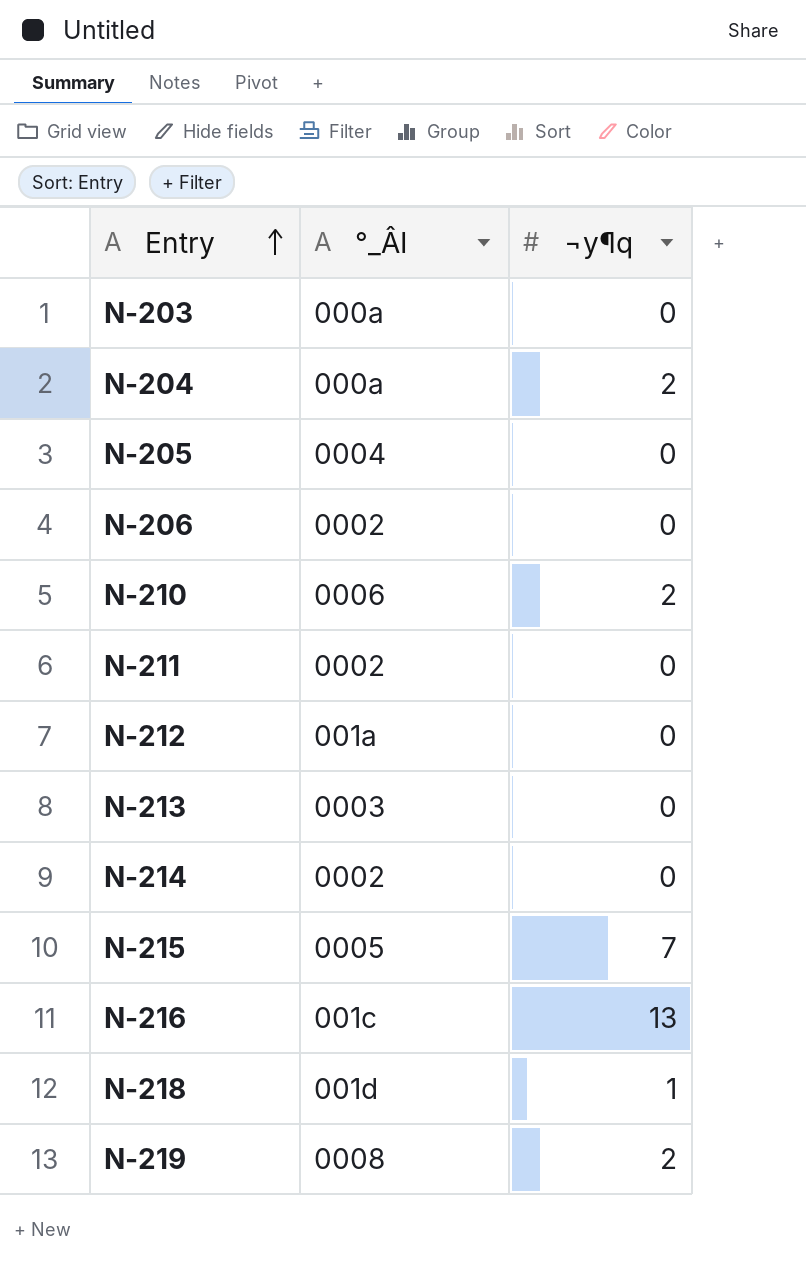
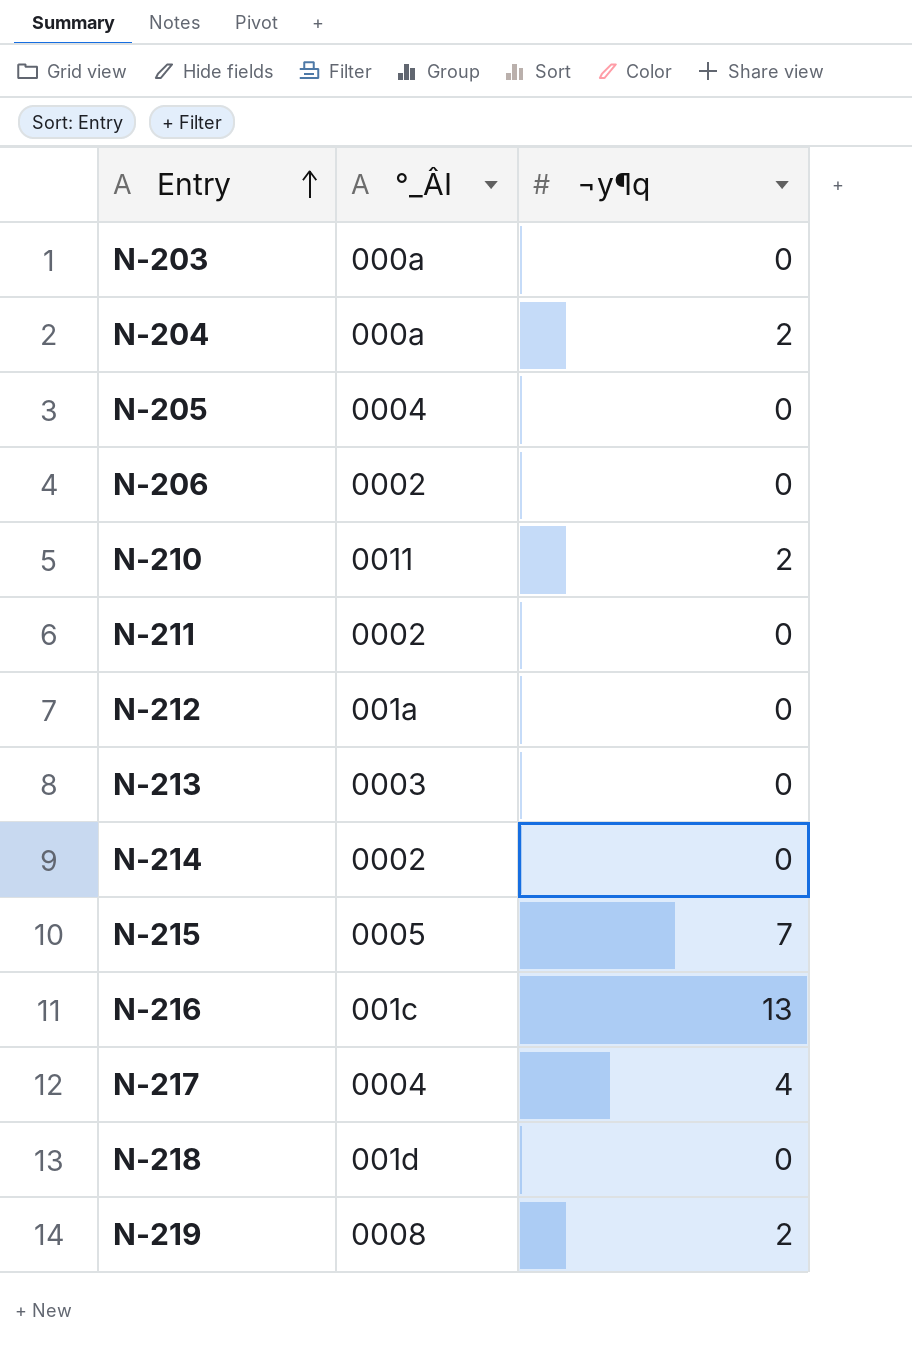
N-210 | °_ÂI: 0006 -> 0011
row N-217: none -> 0004 | 4
N-218 | ¬y¶q: 1 -> 0

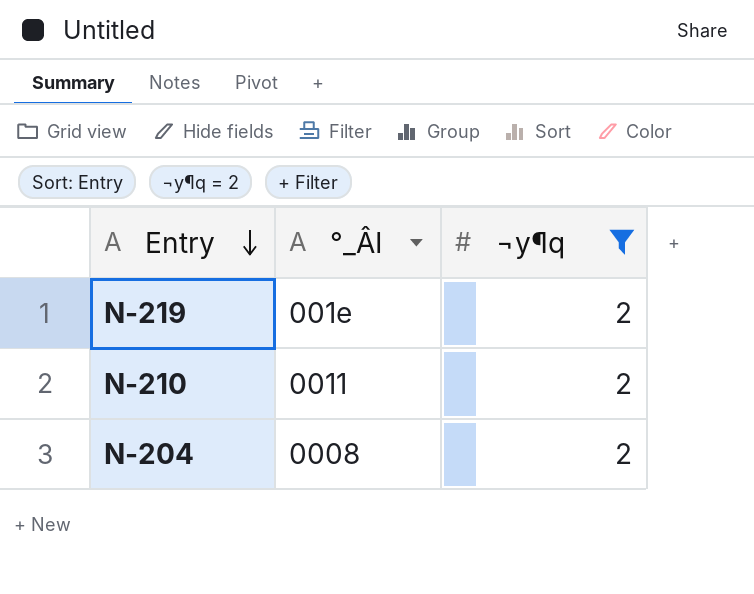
filter: none -> ¬y¶q = 2
row order: Entry ascending -> Entry descending
N-219 | °_ÂI: 0008 -> 001e
N-204 | °_ÂI: 000a -> 0008

